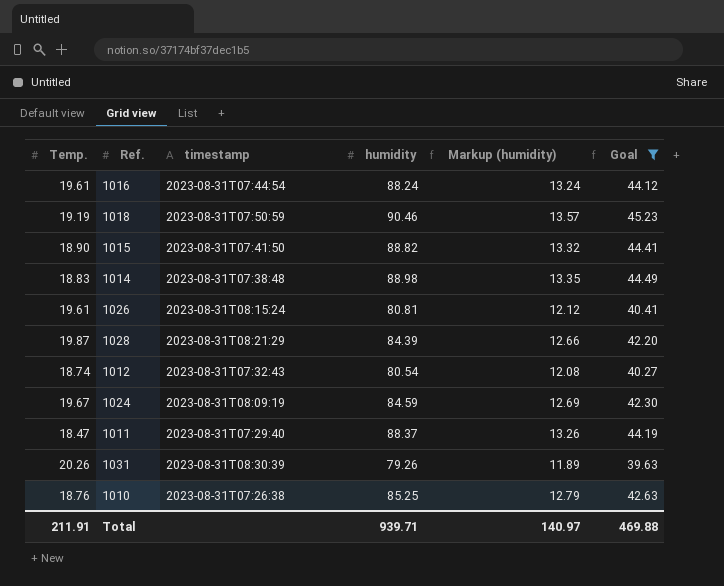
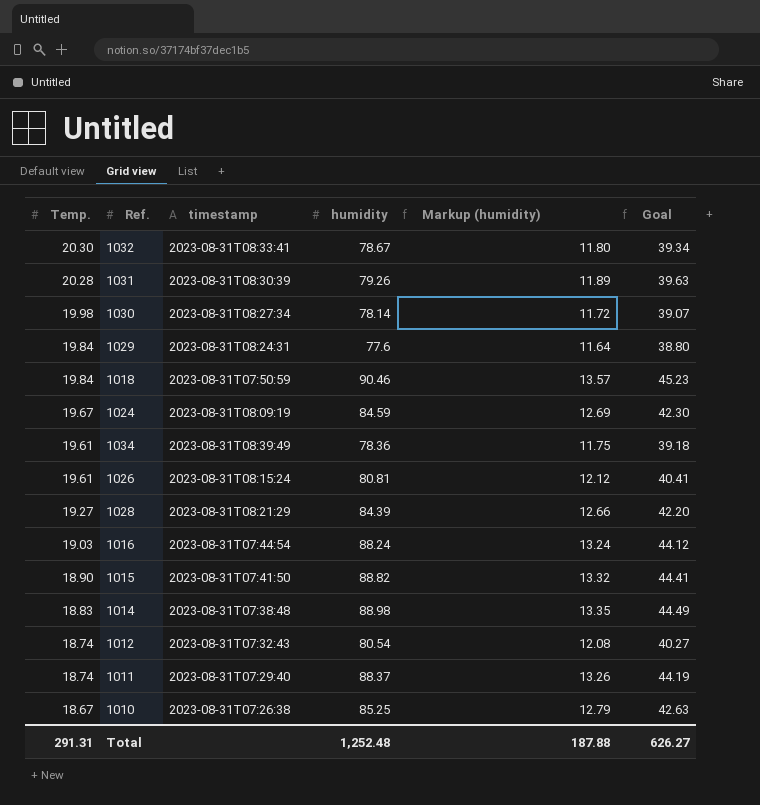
filter: Goal >= 39.63 -> none
row order: none -> Temp. descending
1031 | Temp.: 20.26 -> 20.28
1018 | Temp.: 19.19 -> 19.84
1028 | Temp.: 19.87 -> 19.27
1016 | Temp.: 19.61 -> 19.03
1011 | Temp.: 18.47 -> 18.74
1010 | Temp.: 18.76 -> 18.67
Total | Temp.: 211.91 -> 291.31
Total | humidity: 939.71 -> 1,252.48
Total | Markup (humidity): 140.97 -> 187.88
Total | Goal: 469.88 -> 626.27

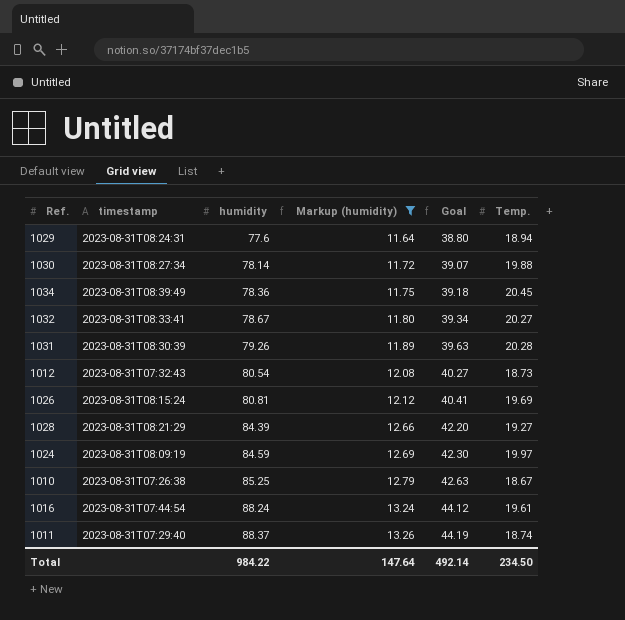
filter: none -> Markup (humidity) <= 13.26
row order: Temp. descending -> humidity ascending
column Temp. | position: 1 -> 6
1029 | Temp.: 19.84 -> 18.94
1030 | Temp.: 19.98 -> 19.88
1034 | Temp.: 19.61 -> 20.45
1032 | Temp.: 20.30 -> 20.27
1012 | Temp.: 18.74 -> 18.73
1026 | Temp.: 19.61 -> 19.69
1024 | Temp.: 19.67 -> 19.97
1016 | Temp.: 19.03 -> 19.61
Total | humidity: 1,252.48 -> 984.22
Total | Markup (humidity): 187.88 -> 147.64
Total | Goal: 626.27 -> 492.14
Total | Temp.: 291.31 -> 234.50

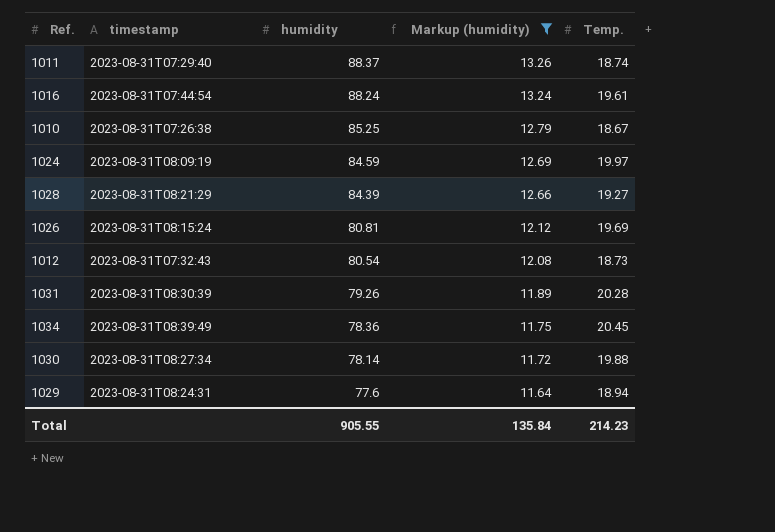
row order: humidity ascending -> humidity descending
column Goal | formula: [humidity] * 0.5 -> none
row 1032: 2023-08-31T08:33:41 | 78.67 | 11.80 | 39.34 | 20.27 -> none
Total | humidity: 984.22 -> 905.55
Total | Markup (humidity): 147.64 -> 135.84
Total | Temp.: 234.50 -> 214.23

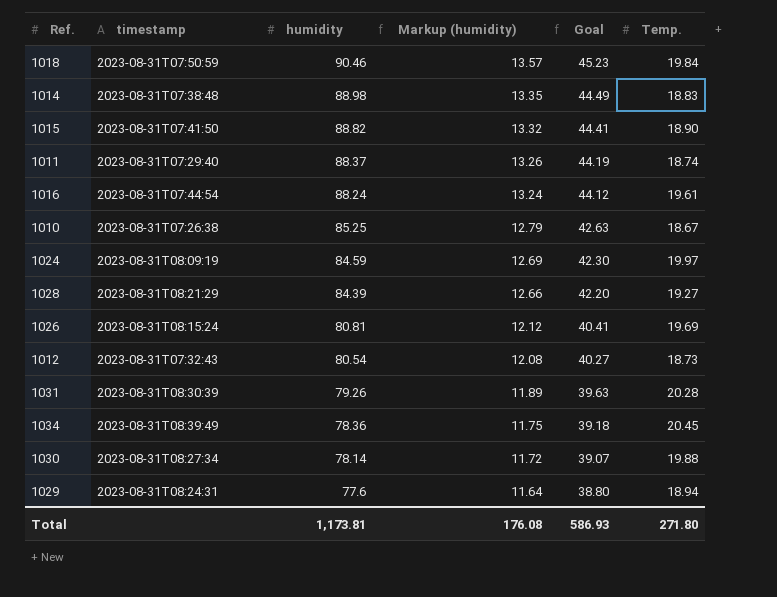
filter: Markup (humidity) <= 13.26 -> none
column Goal | formula: none -> [humidity] * 0.5
Total | humidity: 905.55 -> 1,173.81
Total | Markup (humidity): 135.84 -> 176.08
Total | Temp.: 214.23 -> 271.80

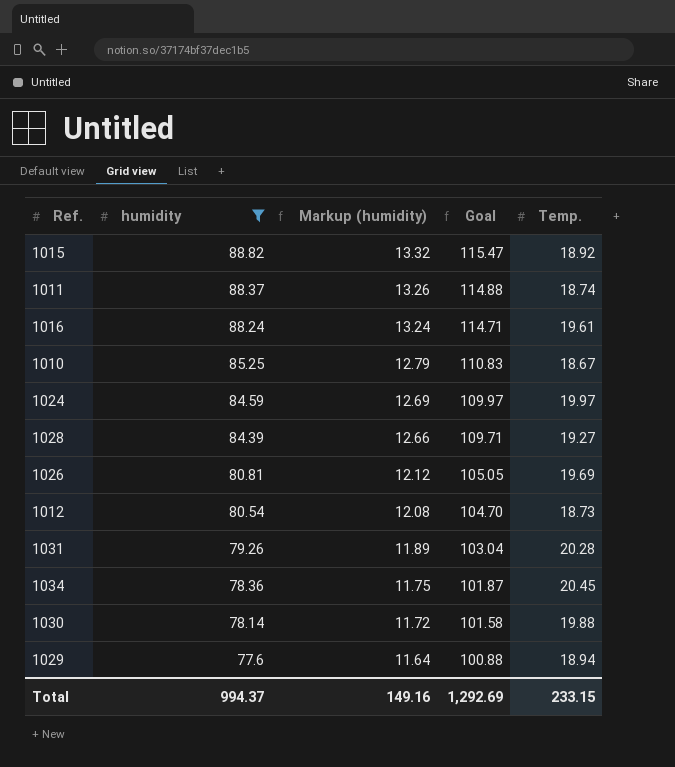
filter: none -> humidity <= 88.82
column timestamp | position: 2 -> none
column Goal | formula: [humidity] * 0.5 -> [humidity] * 1.3
1015 | Temp.: 18.90 -> 18.92
Total | humidity: 1,173.81 -> 994.37
Total | Markup (humidity): 176.08 -> 149.16
Total | Goal: 586.93 -> 1,292.69
Total | Temp.: 271.80 -> 233.15

